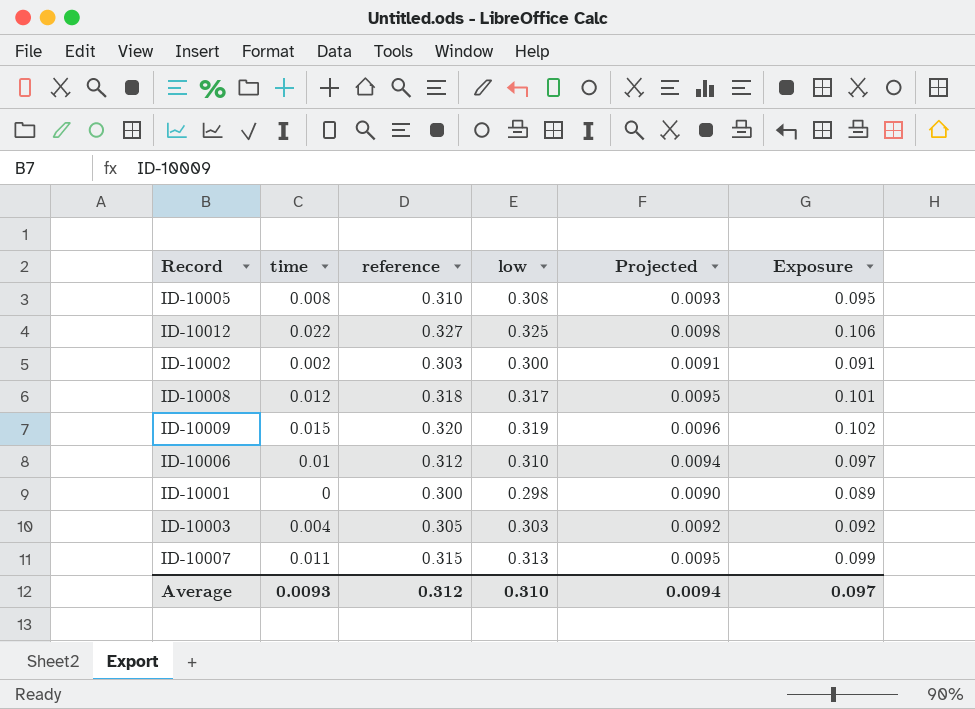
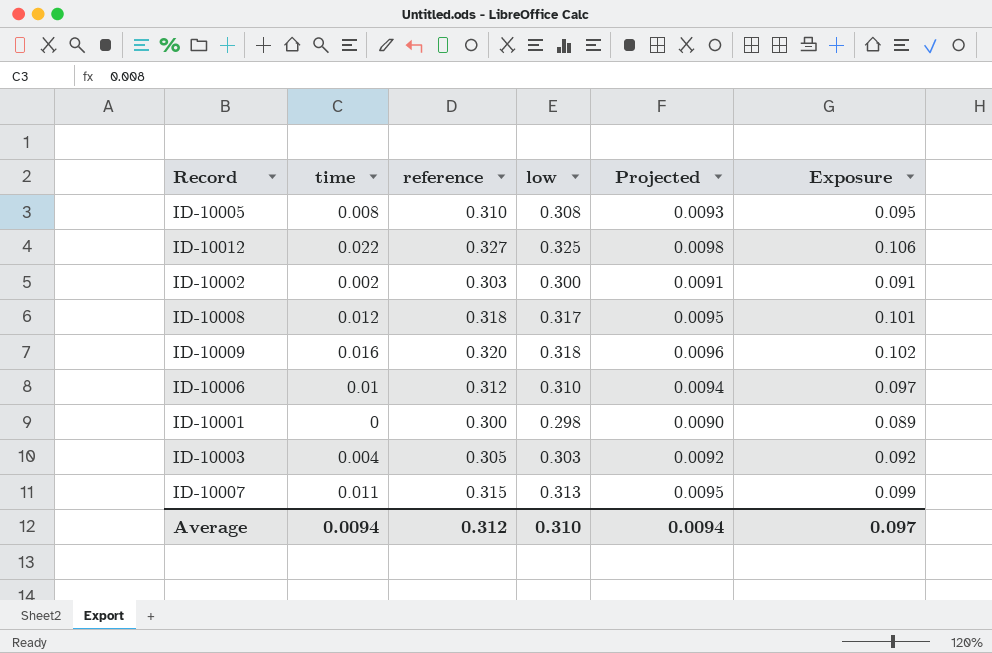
ID-10009 | time: 0.015 -> 0.016
ID-10009 | low: 0.319 -> 0.318
Average | time: 0.0093 -> 0.0094

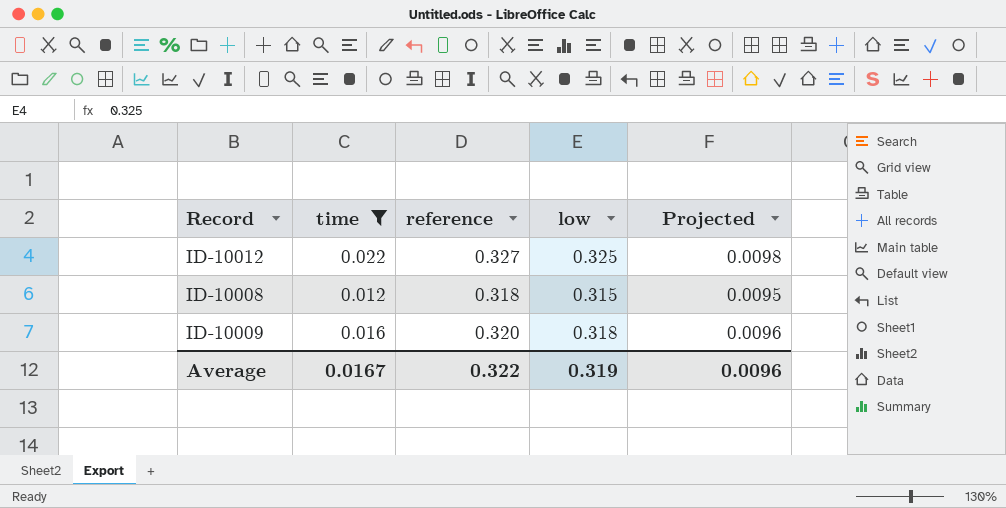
filter: none -> time >= 0.012
column Exposure | formula: [reference] * [low] -> none
ID-10008 | low: 0.317 -> 0.315
Average | time: 0.0094 -> 0.0167
Average | reference: 0.312 -> 0.322
Average | low: 0.310 -> 0.319
Average | Projected: 0.0094 -> 0.0096

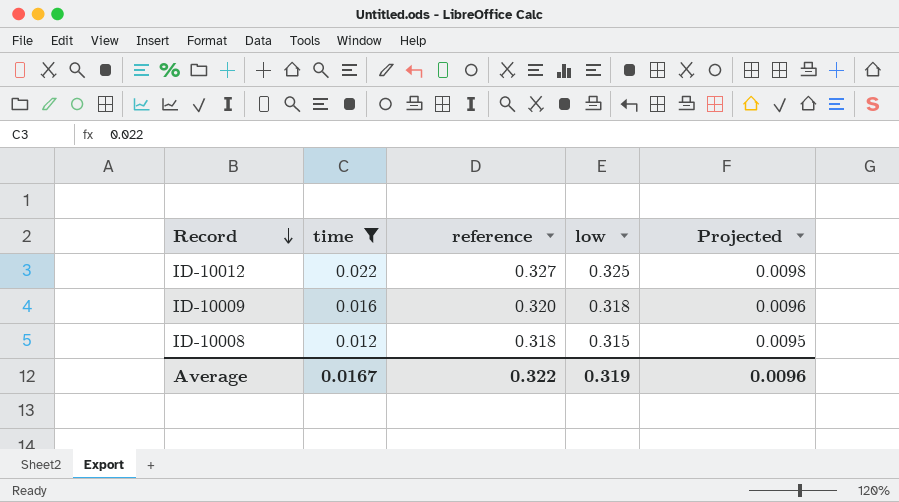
row order: none -> Record descending

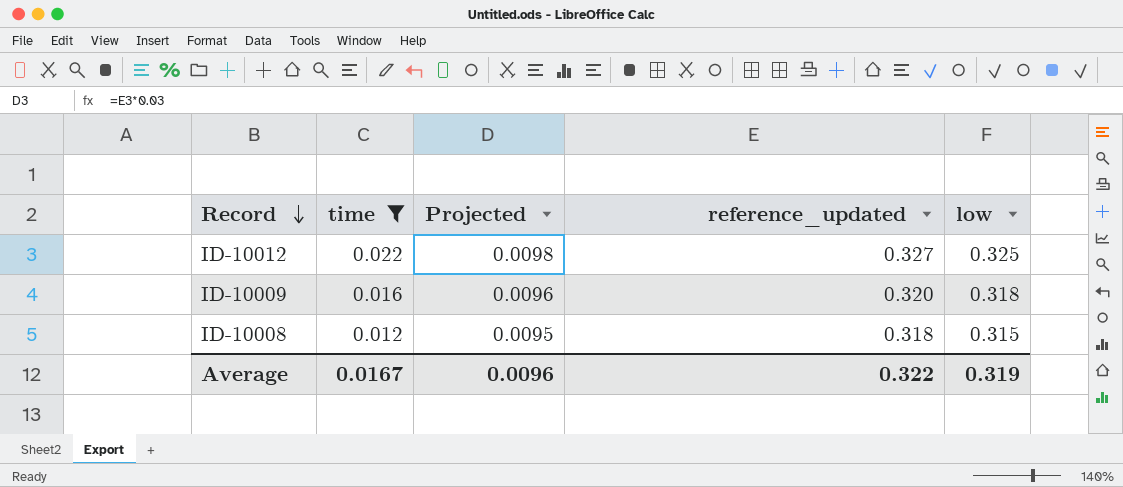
column Projected | position: 5 -> 3
column name: reference -> reference_updated

